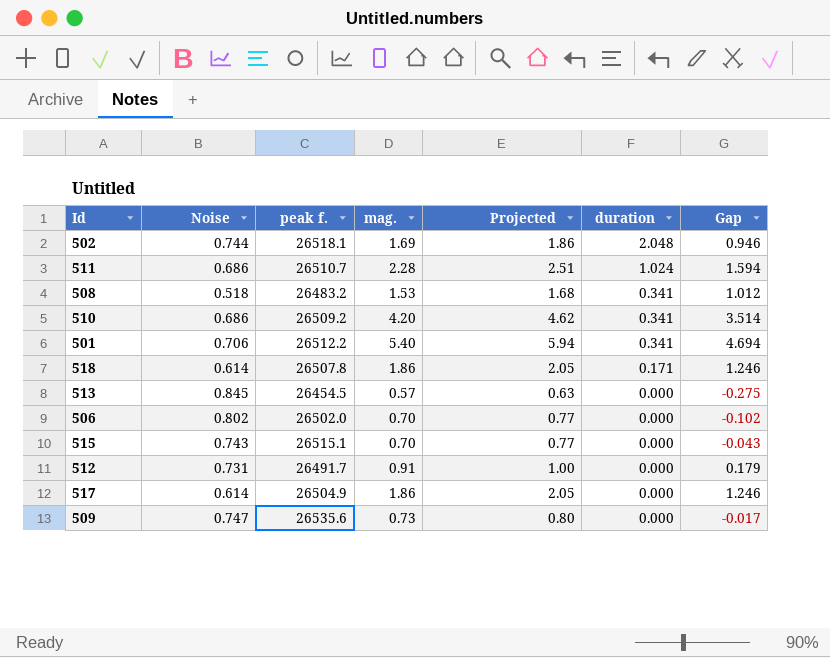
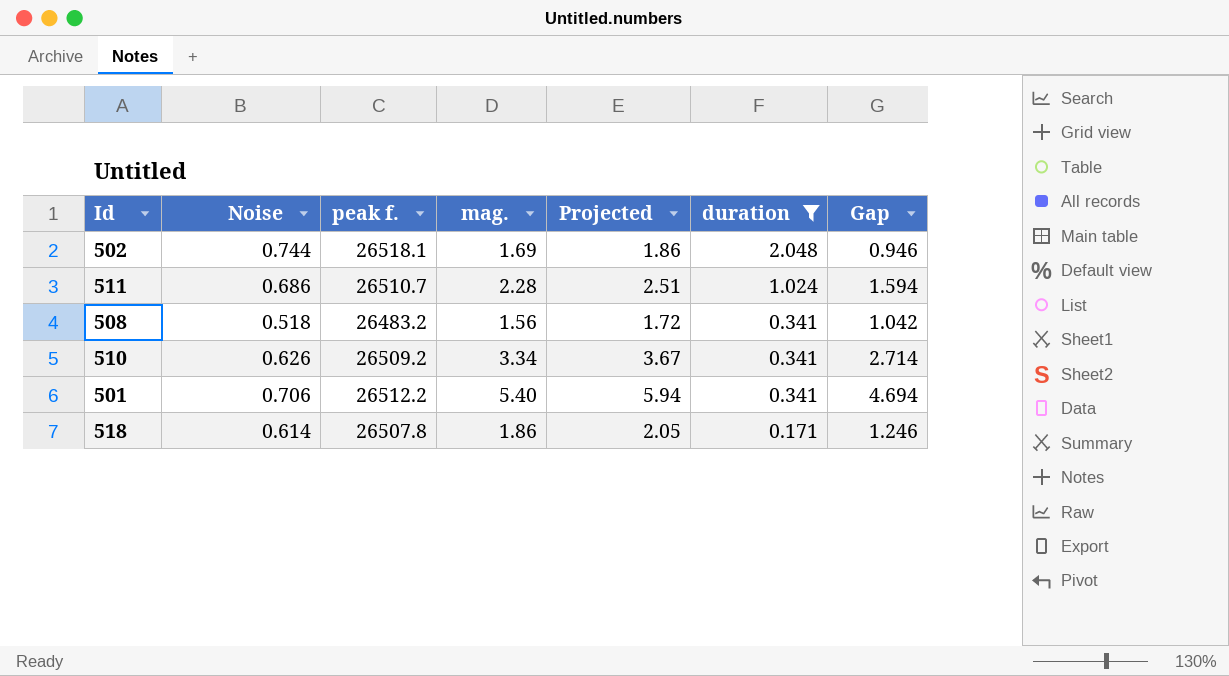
filter: none -> duration != 0.000
508 | mag.: 1.53 -> 1.56
508 | Projected: 1.68 -> 1.72
508 | Gap: 1.012 -> 1.042
510 | Noise: 0.686 -> 0.626
510 | mag.: 4.20 -> 3.34
510 | Projected: 4.62 -> 3.67
510 | Gap: 3.514 -> 2.714

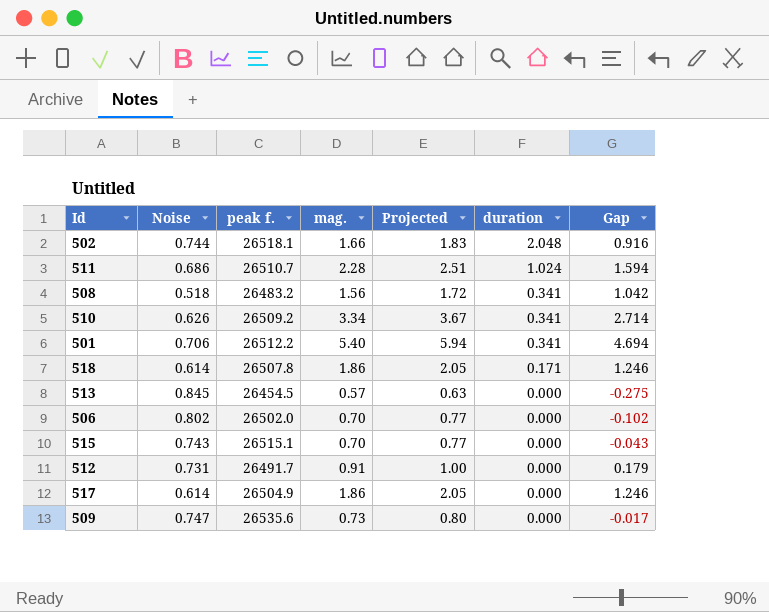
filter: duration != 0.000 -> none
502 | mag.: 1.69 -> 1.66
502 | Projected: 1.86 -> 1.83
502 | Gap: 0.946 -> 0.916

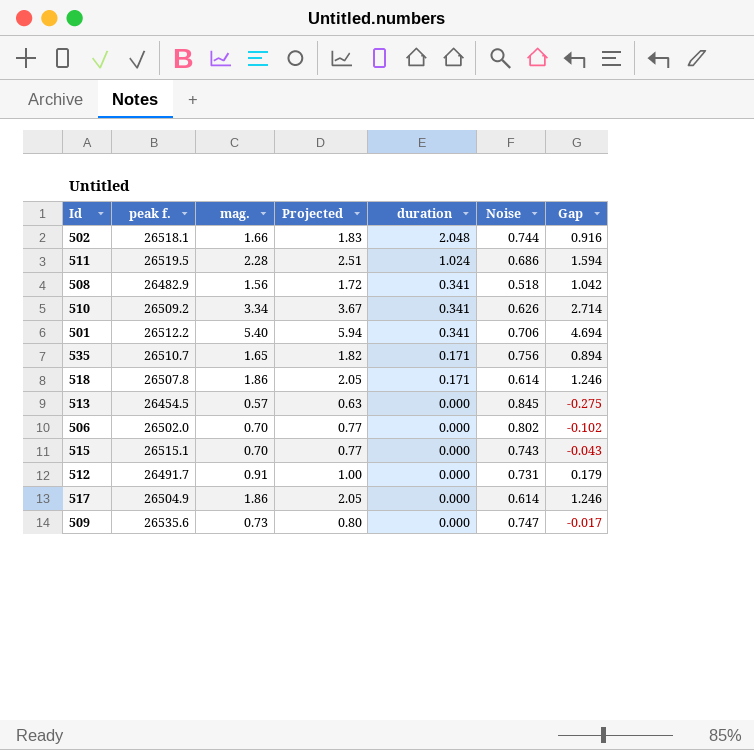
column Noise | position: 2 -> 6
511 | peak f.: 26510.7 -> 26519.5
508 | peak f.: 26483.2 -> 26482.9
row 535: none -> 26510.7 | 1.65 | 1.82 | 0.171 | 0.756 | 0.894

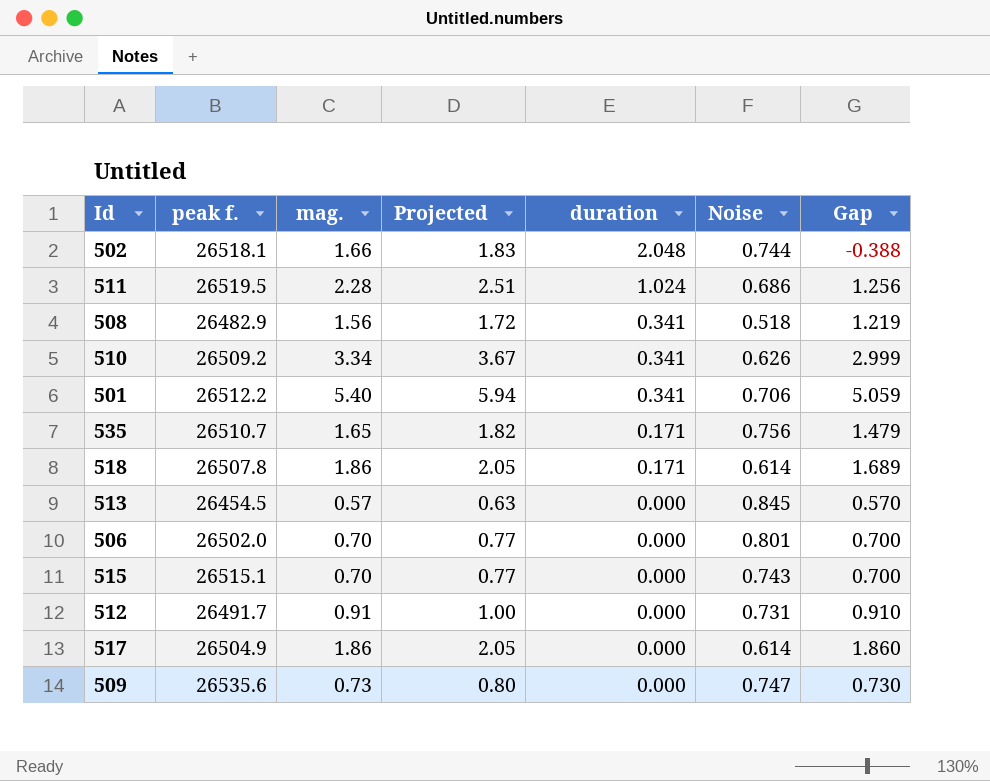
column Gap | formula: [mag.] - [Noise] -> [mag.] - [duration]
506 | Noise: 0.802 -> 0.801

